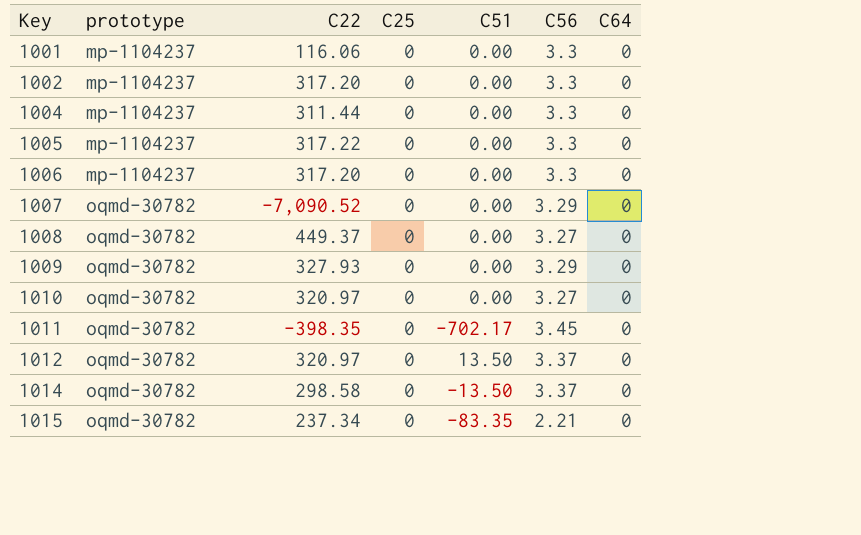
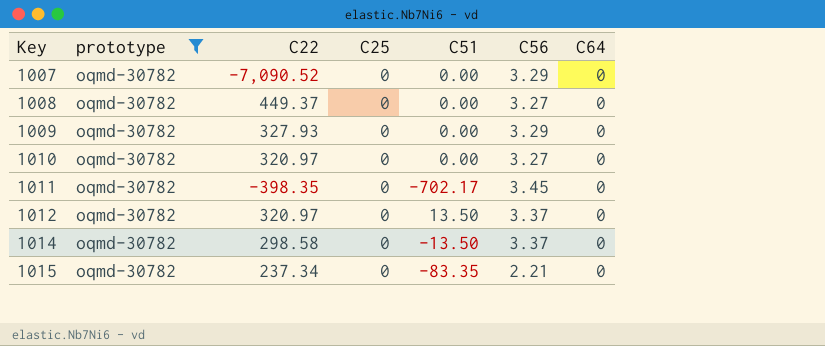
filter: none -> prototype = oqmd-30782

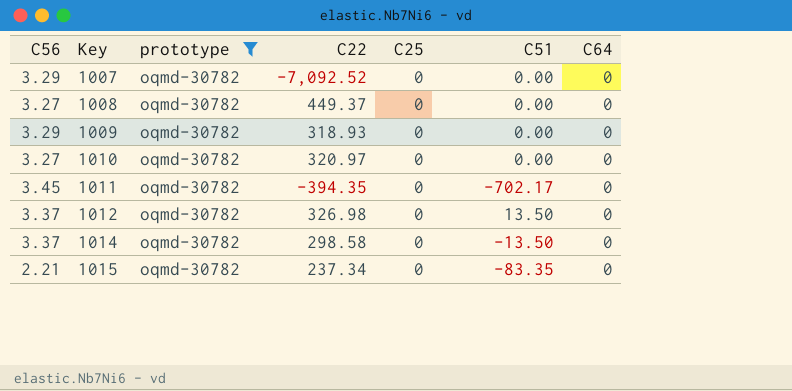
column C56 | position: 6 -> 1
1007 | C22: -7,090.52 -> -7,092.52
1009 | C22: 327.93 -> 318.93
1011 | C22: -398.35 -> -394.35
1012 | C22: 320.97 -> 326.98

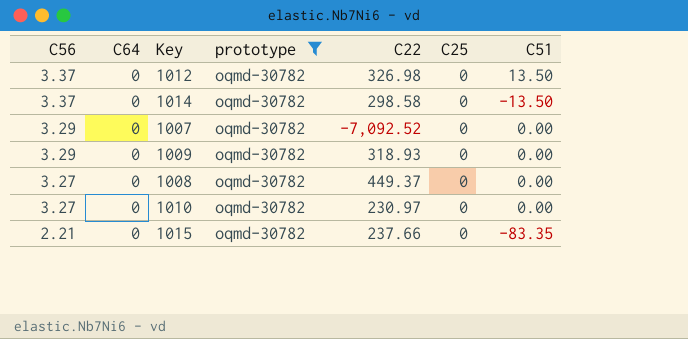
row order: Key ascending -> C56 descending
column C64 | position: 7 -> 2
row 1011: 3.45 | oqmd-30782 | -394.35 | 0 | -702.17 | 0 -> none
1010 | C22: 320.97 -> 230.97
1015 | C22: 237.34 -> 237.66

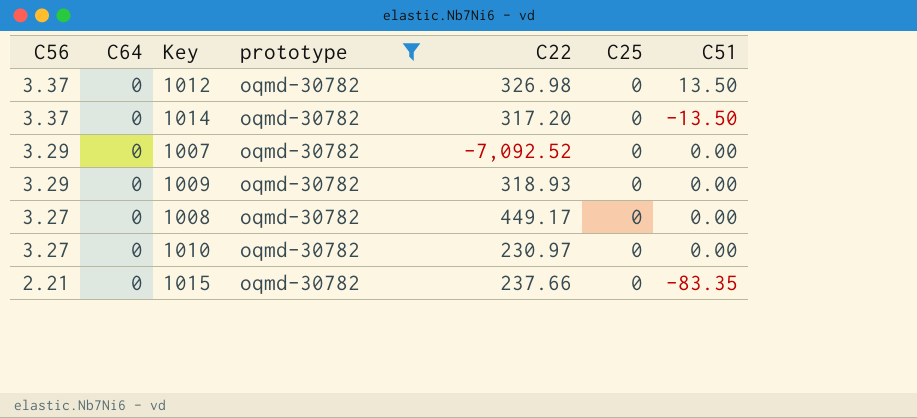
1014 | C22: 298.58 -> 317.20
1008 | C22: 449.37 -> 449.17

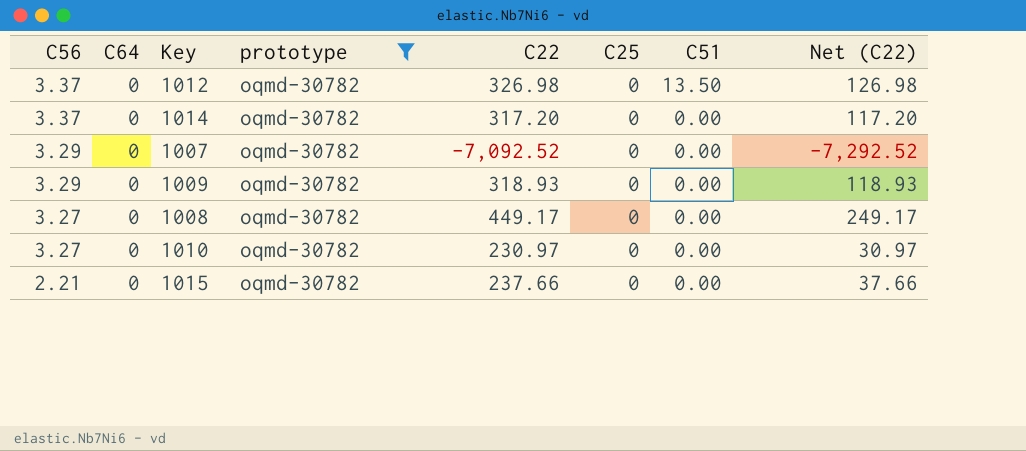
column Net (C22) | formula: none -> [C22] - 200
1014 | C51: -13.50 -> 0.00
1015 | C51: -83.35 -> 0.00

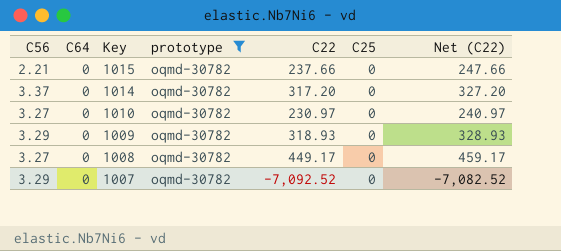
row order: C56 descending -> Key descending
column C51 | position: 7 -> none
column Net (C22) | formula: [C22] - 200 -> [C22] + 10
row 1012: 3.37 | 0 | oqmd-30782 | 326.98 | 0 | 13.50 | 126.98 -> none

